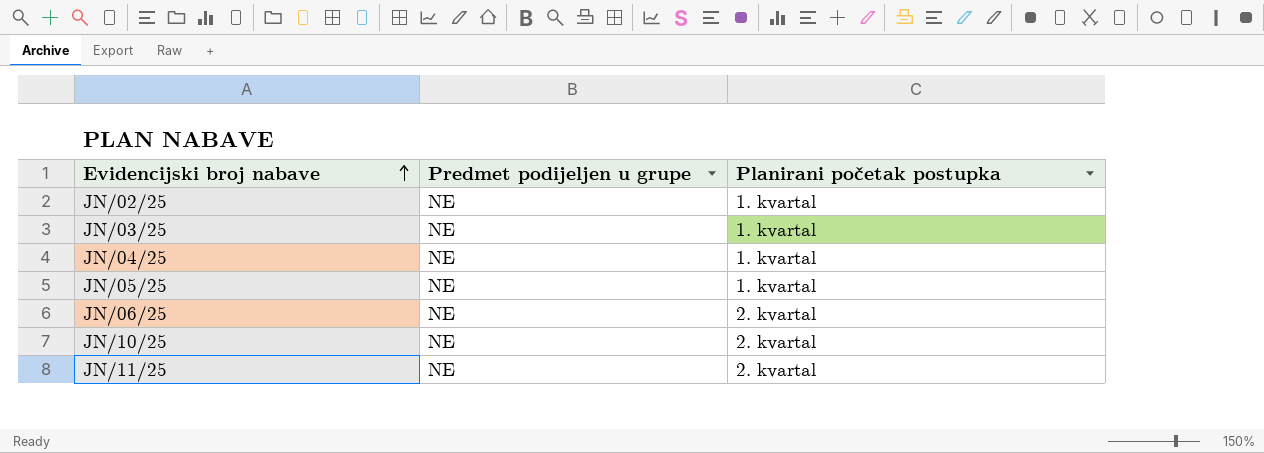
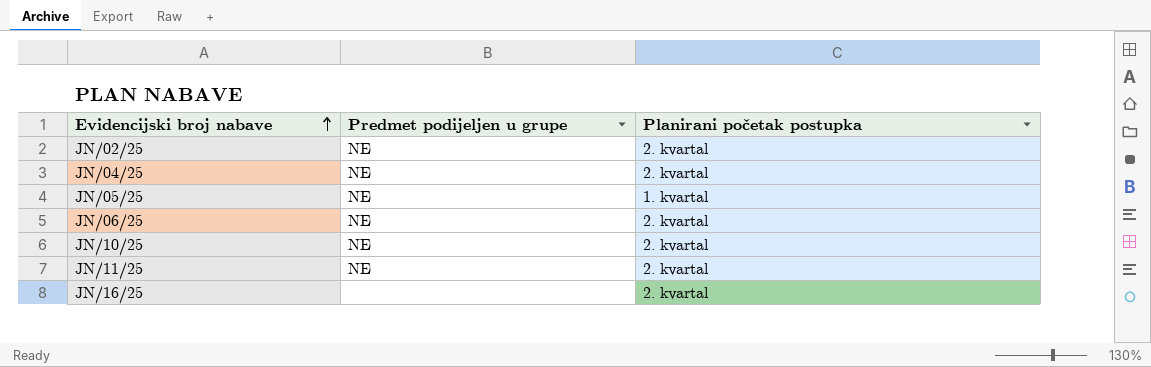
row JN/03/25: NE | 1. kvartal -> none
JN/02/25 | Planirani početak postupka: 1. kvartal -> 2. kvartal
JN/04/25 | Planirani početak postupka: 1. kvartal -> 2. kvartal
row JN/16/25: none -> none | 2. kvartal

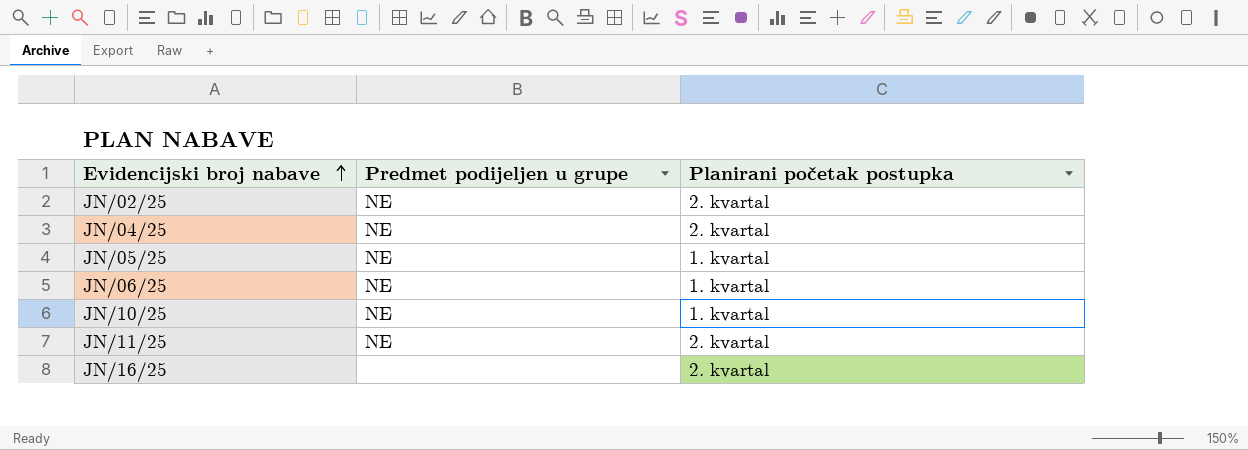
JN/06/25 | Planirani početak postupka: 2. kvartal -> 1. kvartal
JN/10/25 | Planirani početak postupka: 2. kvartal -> 1. kvartal

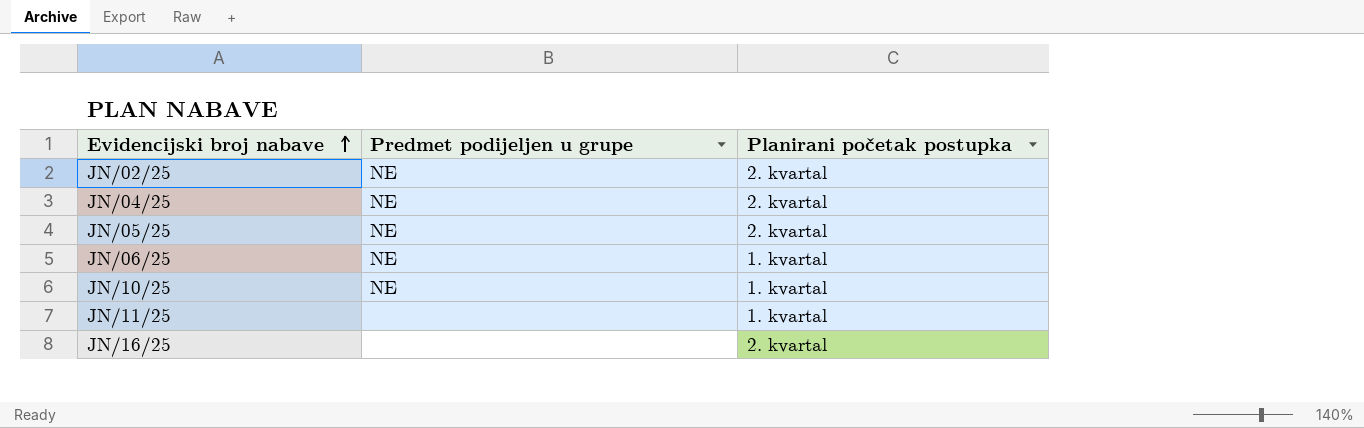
JN/05/25 | Planirani početak postupka: 1. kvartal -> 2. kvartal
JN/11/25 | Predmet podijeljen u grupe: NE -> none
JN/11/25 | Planirani početak postupka: 2. kvartal -> 1. kvartal

